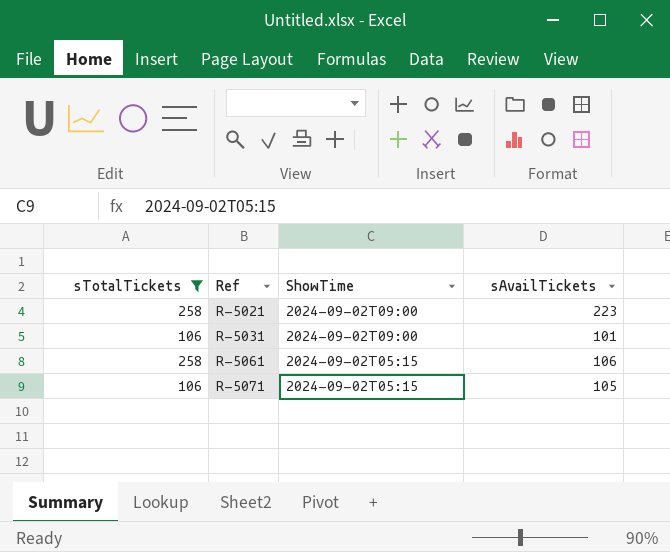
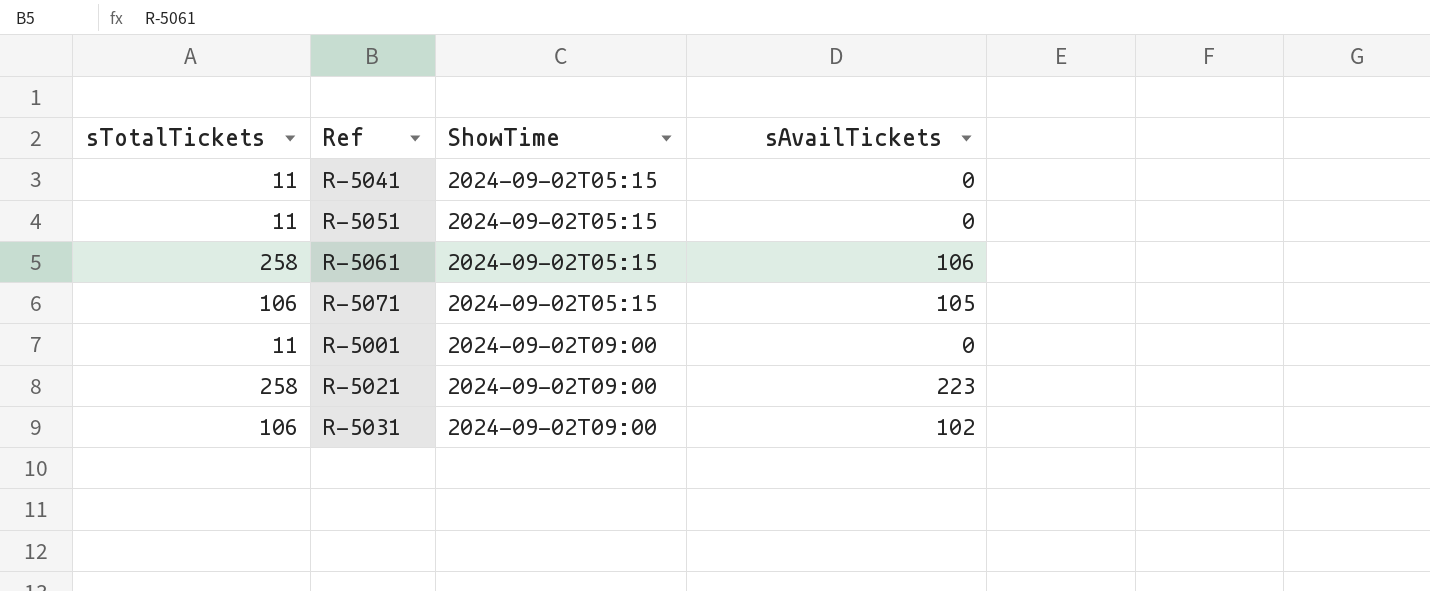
filter: sTotalTickets != 11 -> none
row order: Ref ascending -> ShowTime ascending
R-5031 | sAvailTickets: 101 -> 102

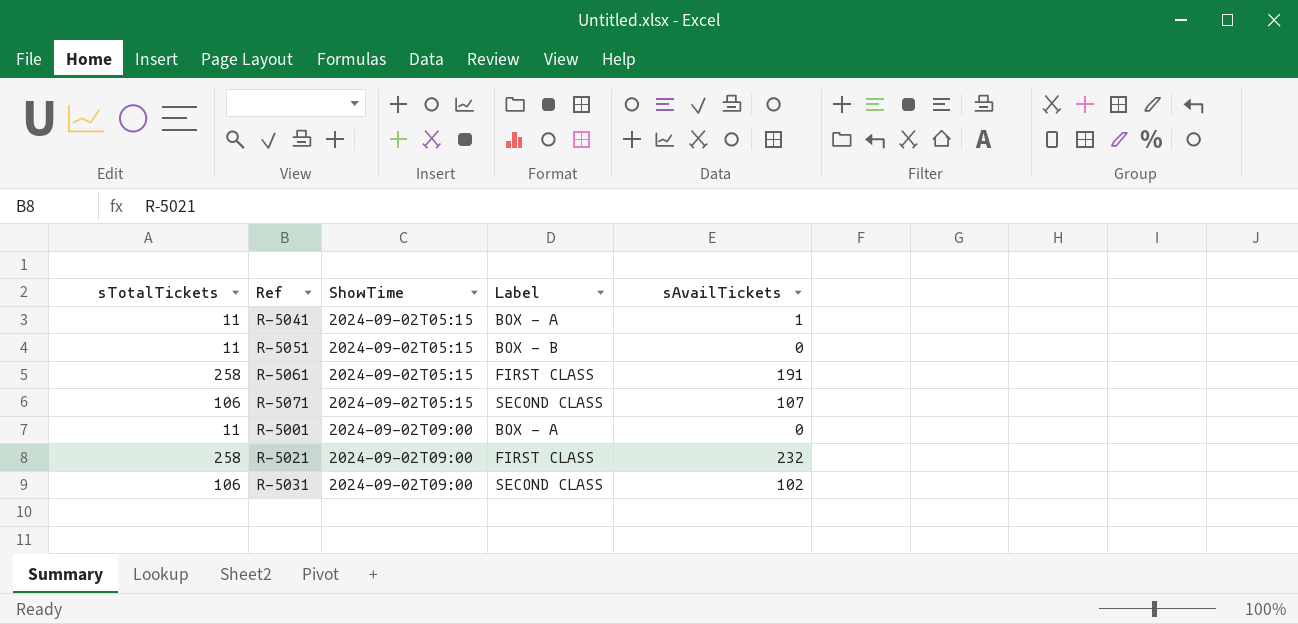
column Label | position: none -> 4
R-5041 | sAvailTickets: 0 -> 1
R-5061 | sAvailTickets: 106 -> 191
R-5071 | sAvailTickets: 105 -> 107
R-5021 | sAvailTickets: 223 -> 232

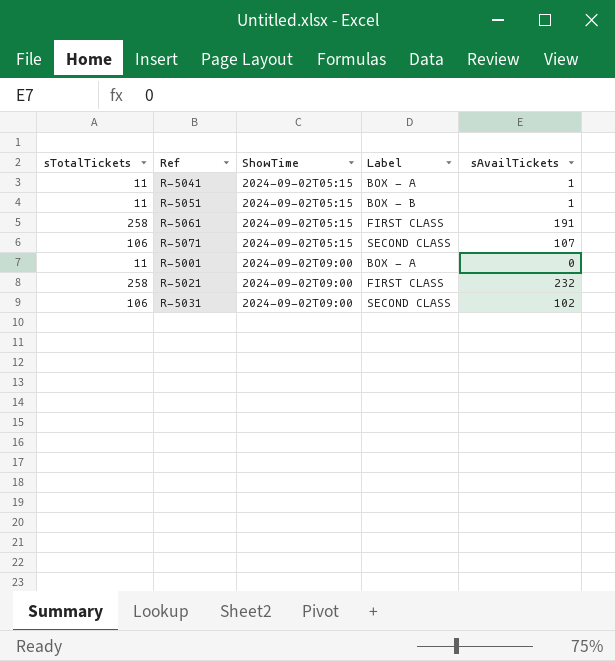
R-5051 | sAvailTickets: 0 -> 1

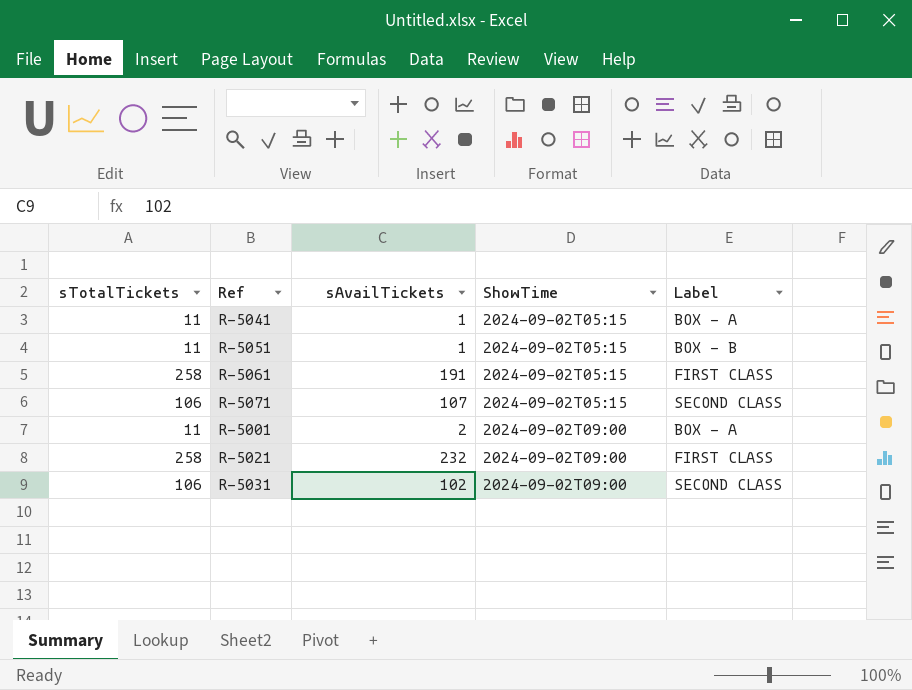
column sAvailTickets | position: 5 -> 3
R-5001 | sAvailTickets: 0 -> 2

